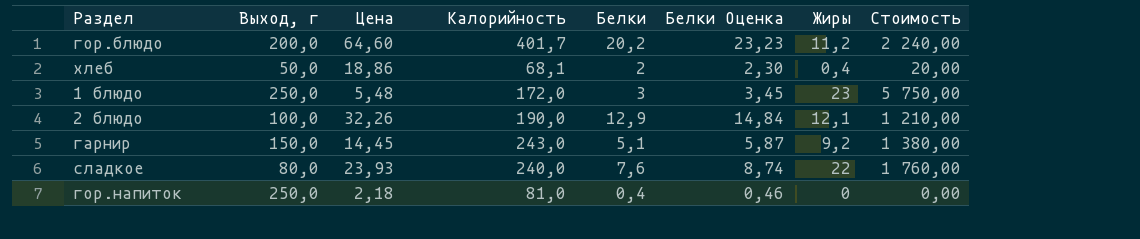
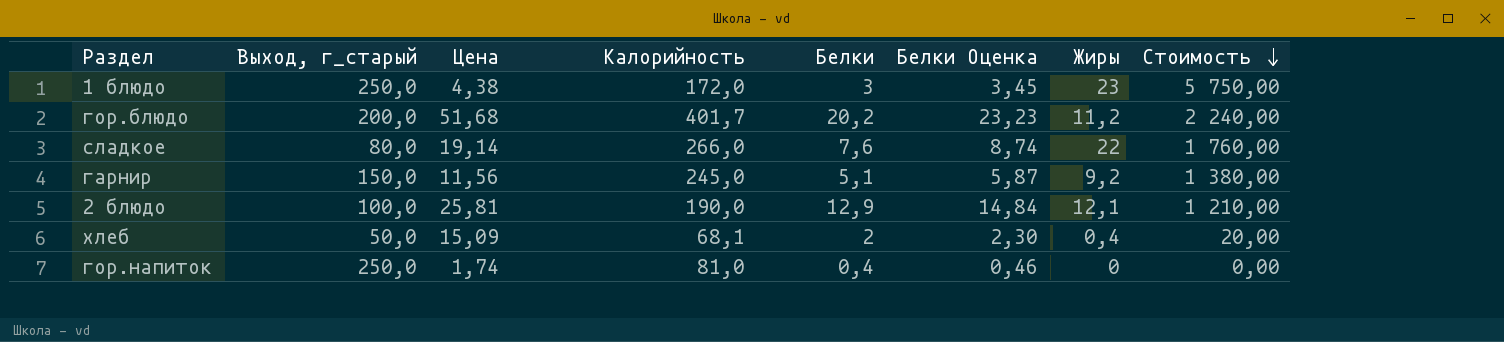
row order: none -> Стоимость descending
column name: Выход, г -> Выход, г_старый
1 блюдо | Цена: 5,48 -> 4,38
гор.блюдо | Цена: 64,60 -> 51,68
сладкое | Цена: 23,93 -> 19,14
сладкое | Калорийность: 240,0 -> 266,0
гарнир | Цена: 14,45 -> 11,56
гарнир | Калорийность: 243,0 -> 245,0
2 блюдо | Цена: 32,26 -> 25,81
хлеб | Цена: 18,86 -> 15,09
гор.напиток | Цена: 2,18 -> 1,74

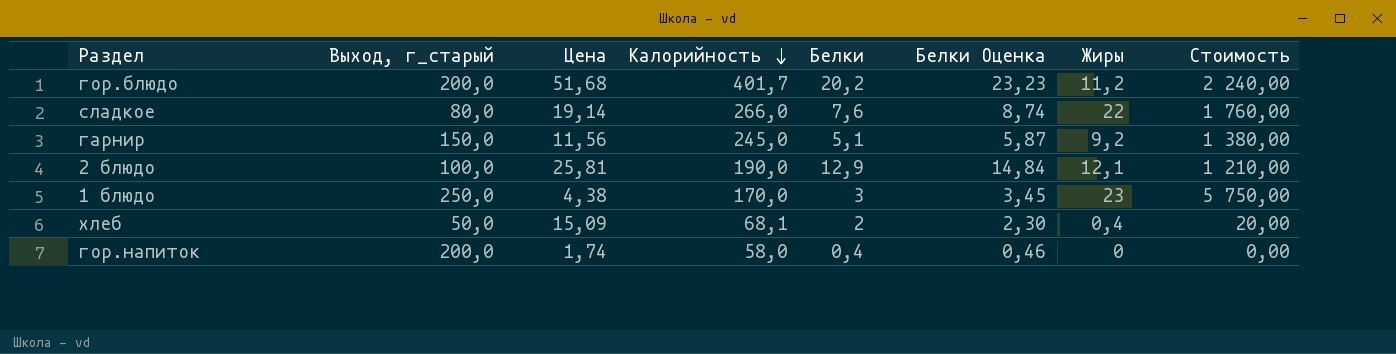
row order: Стоимость descending -> Калорийность descending
1 блюдо | Калорийность: 172,0 -> 170,0
гор.напиток | Выход, г_старый: 250,0 -> 200,0
гор.напиток | Калорийность: 81,0 -> 58,0

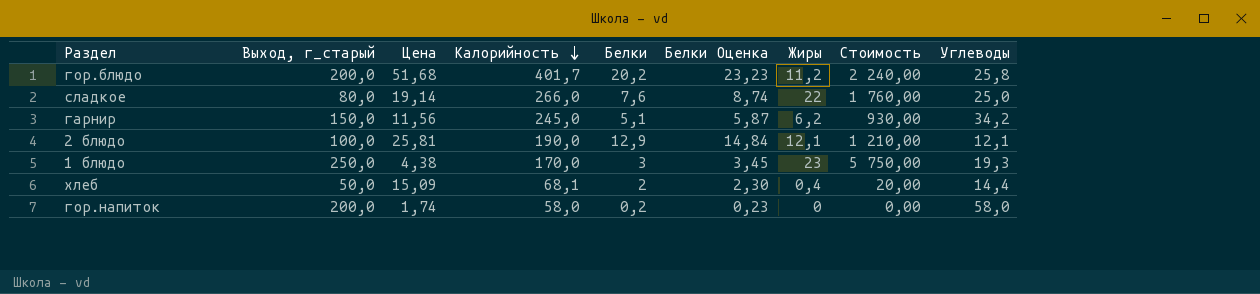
column Углеводы | position: none -> 9
гарнир | Жиры: 9,2 -> 6,2
гарнир | Стоимость: 1 380,00 -> 930,00
гор.напиток | Белки: 0,4 -> 0,2
гор.напиток | Белки Оценка: 0,46 -> 0,23

